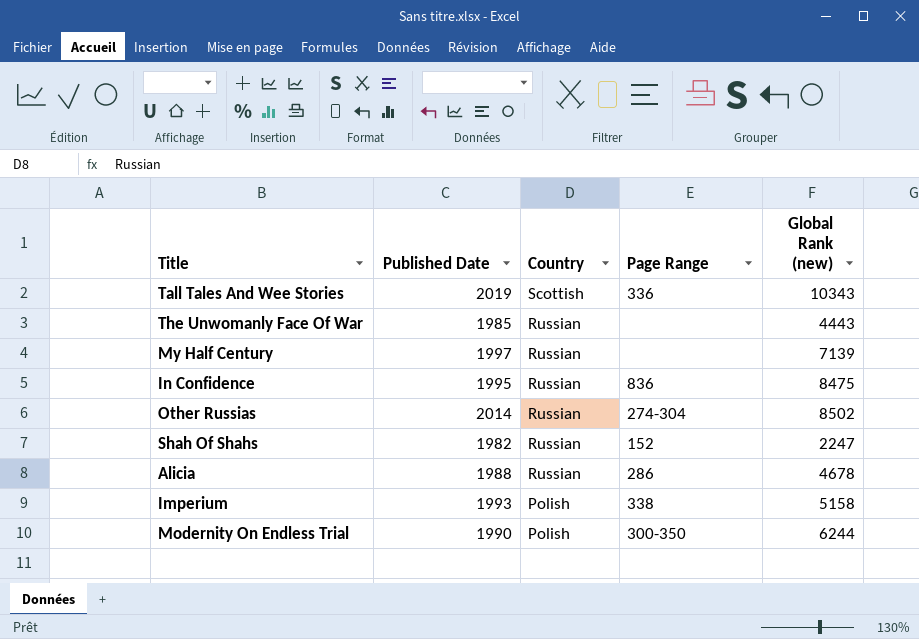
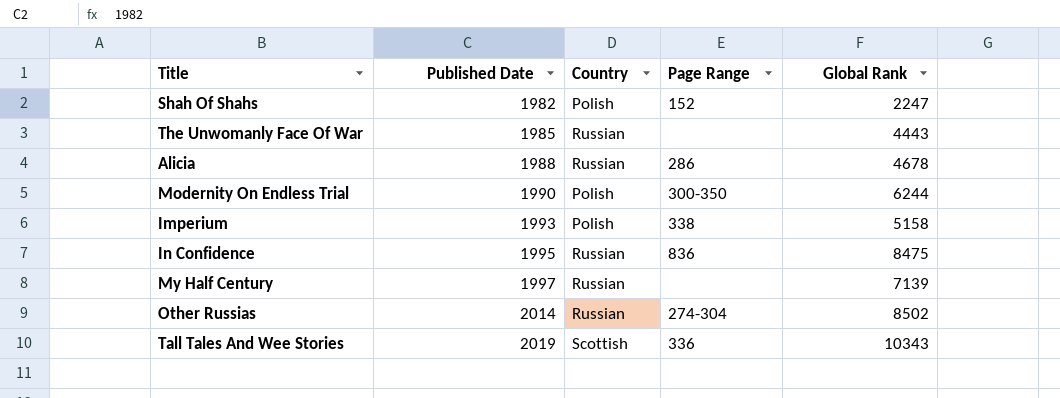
row order: Country descending -> Published Date ascending
column name: Global Rank (new) -> Global Rank
Shah Of Shahs | Country: Russian -> Polish

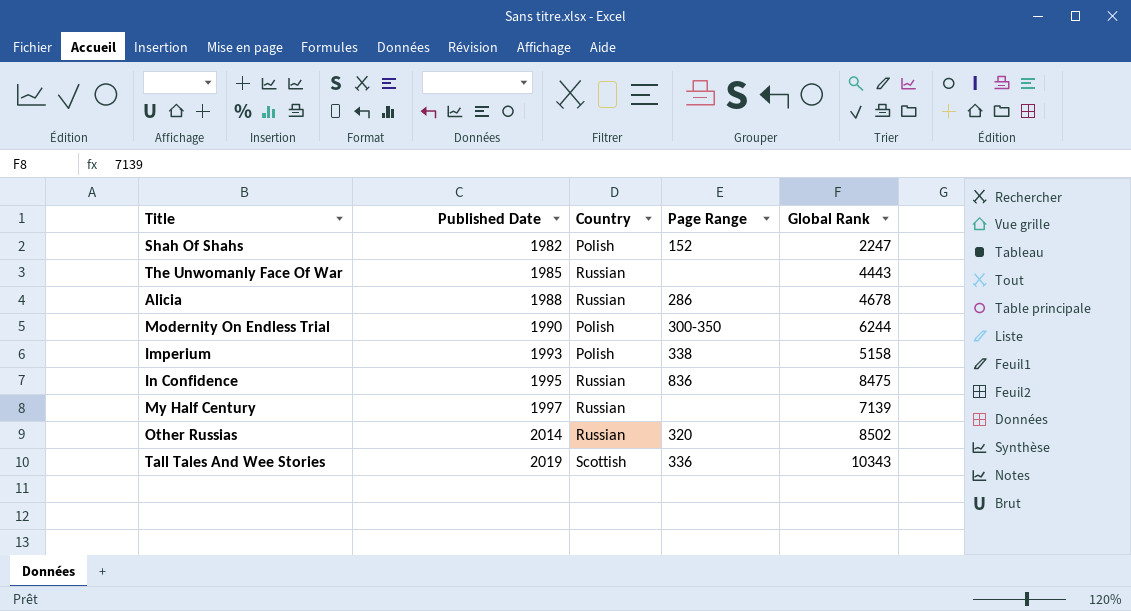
Other Russias | Page Range: 274-304 -> 320

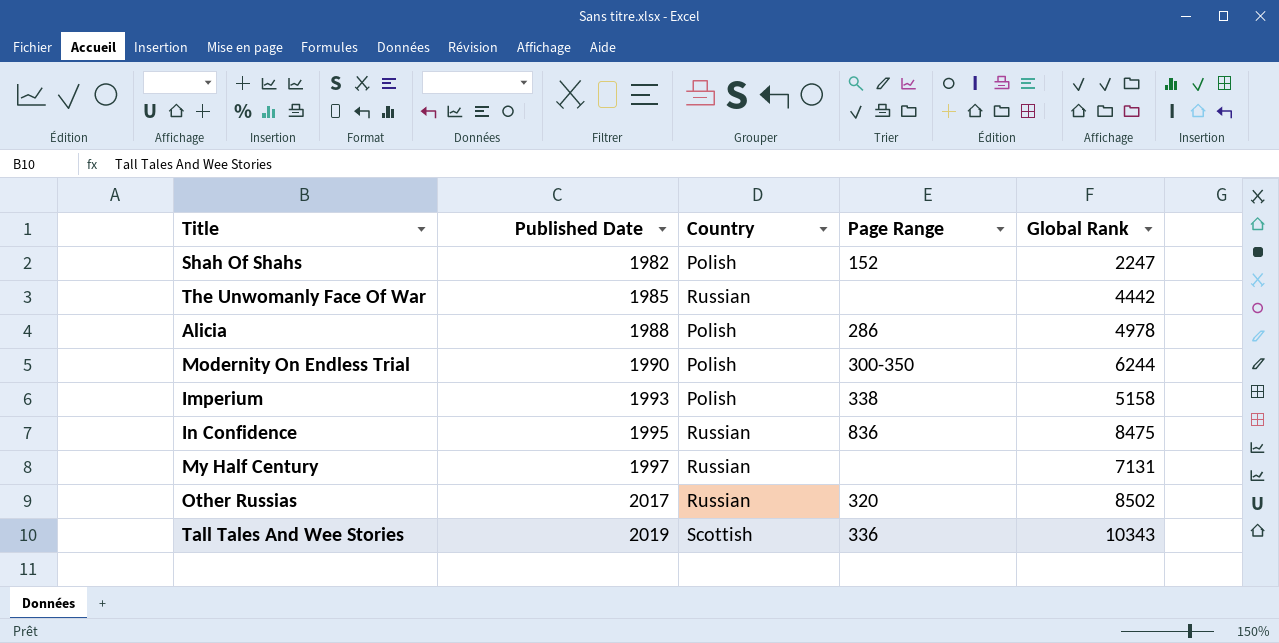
The Unwomanly Face Of War | Global Rank: 4443 -> 4442
Alicia | Country: Russian -> Polish
Alicia | Global Rank: 4678 -> 4978
My Half Century | Global Rank: 7139 -> 7131
Other Russias | Published Date: 2014 -> 2017

